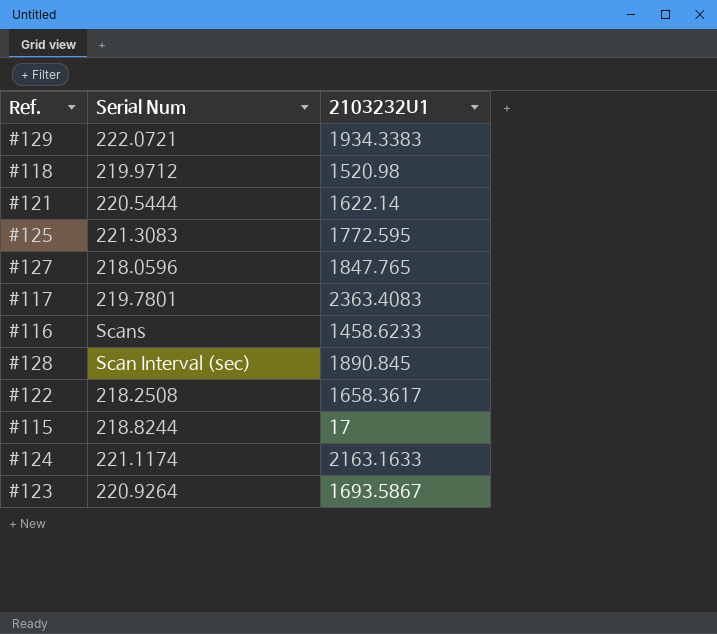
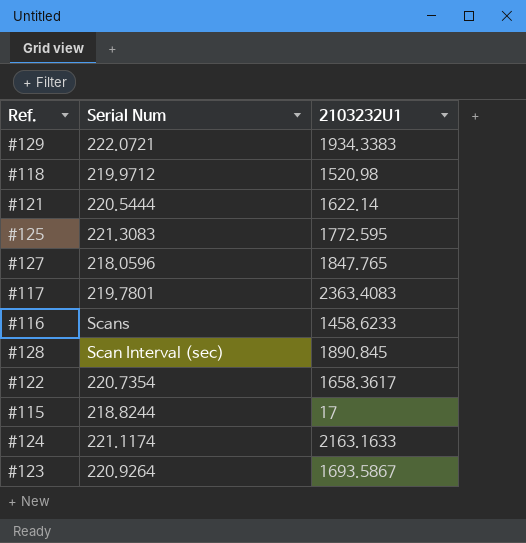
#122 | Serial Num: 218.2508 -> 220.7354

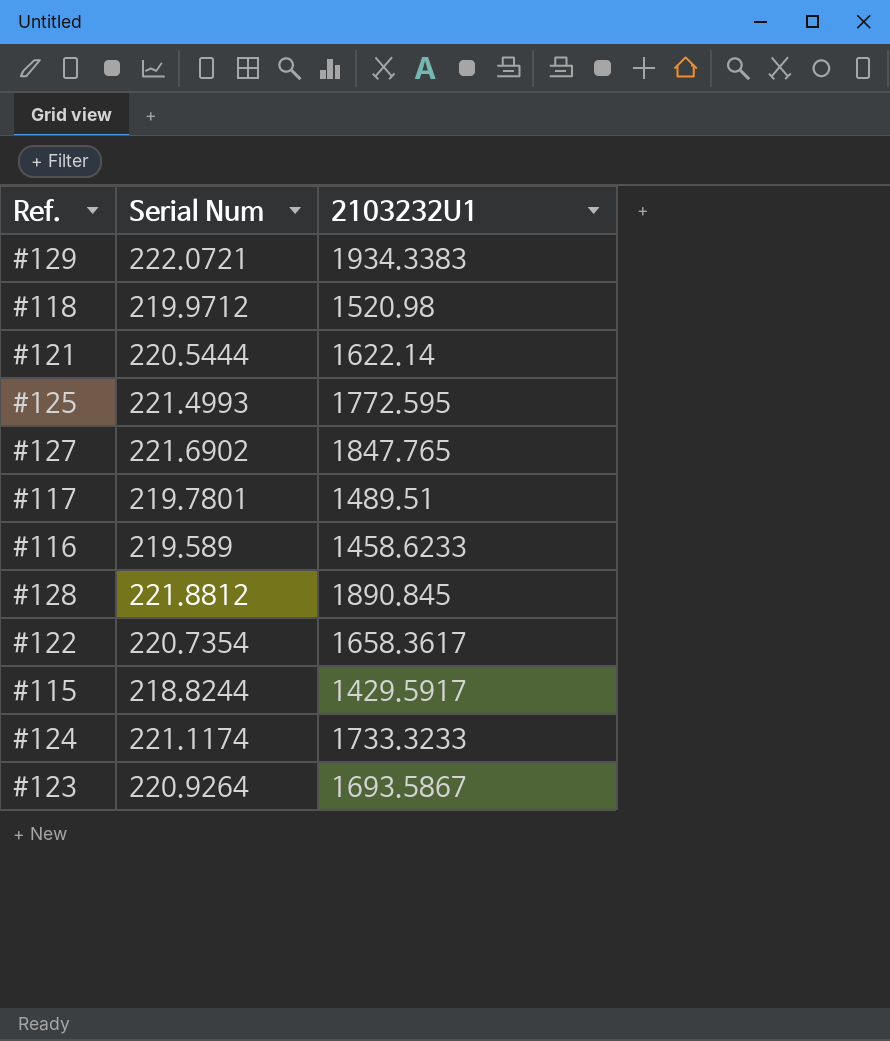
#125 | Serial Num: 221.3083 -> 221.4993
#127 | Serial Num: 218.0596 -> 221.6902
#117 | 2103232U1: 2363.4083 -> 1489.51
#116 | Serial Num: Scans -> 219.589
#128 | Serial Num: Scan Interval (sec) -> 221.8812
#115 | 2103232U1: 17 -> 1429.5917
#124 | 2103232U1: 2163.1633 -> 1733.3233

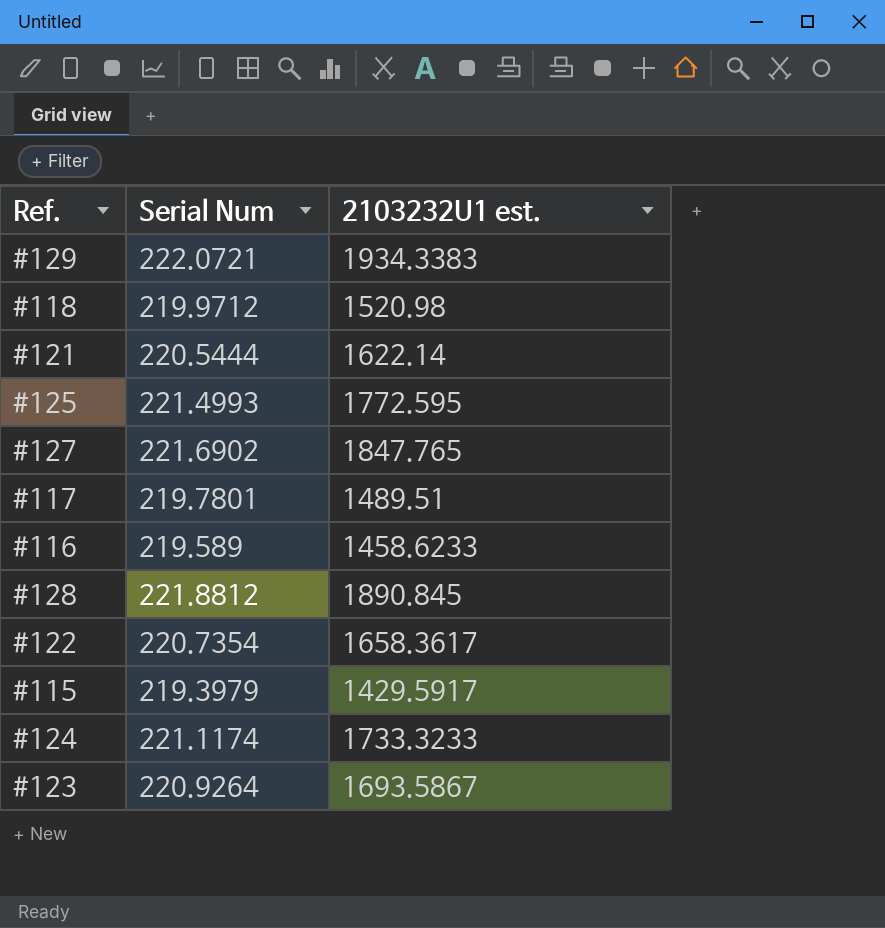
column name: 2103232U1 -> 2103232U1 est.
#115 | Serial Num: 218.8244 -> 219.3979

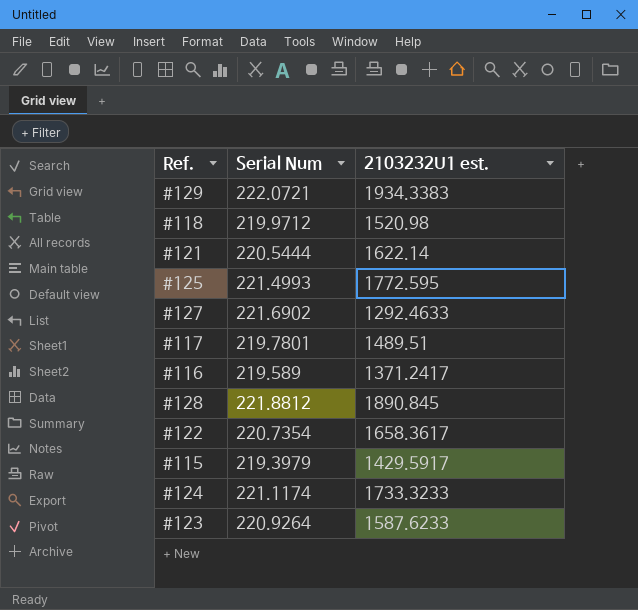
#127 | 2103232U1 est.: 1847.765 -> 1292.4633
#116 | 2103232U1 est.: 1458.6233 -> 1371.2417
#123 | 2103232U1 est.: 1693.5867 -> 1587.6233

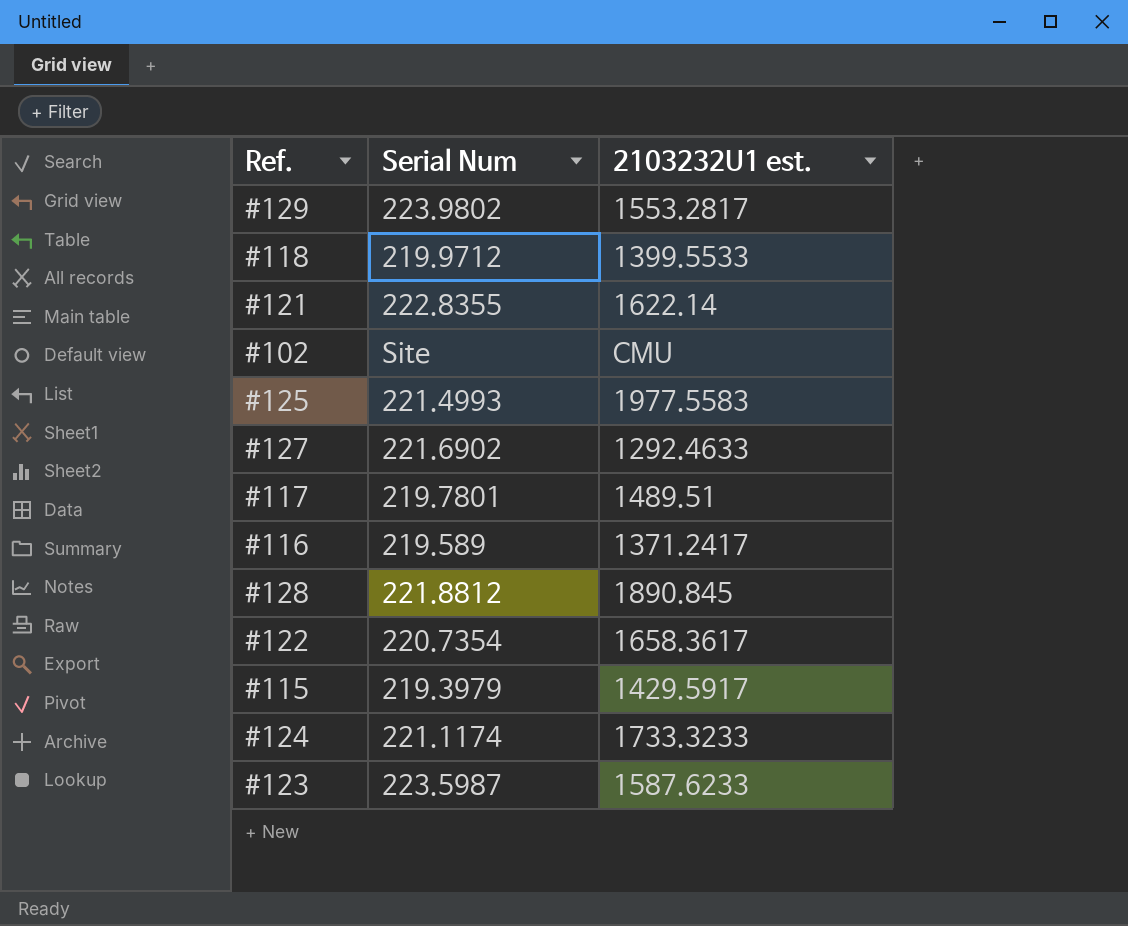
#129 | Serial Num: 222.0721 -> 223.9802
#129 | 2103232U1 est.: 1934.3383 -> 1553.2817
#118 | 2103232U1 est.: 1520.98 -> 1399.5533
#121 | Serial Num: 220.5444 -> 222.8355
row #102: none -> Site | CMU
#125 | 2103232U1 est.: 1772.595 -> 1977.5583
#123 | Serial Num: 220.9264 -> 223.5987

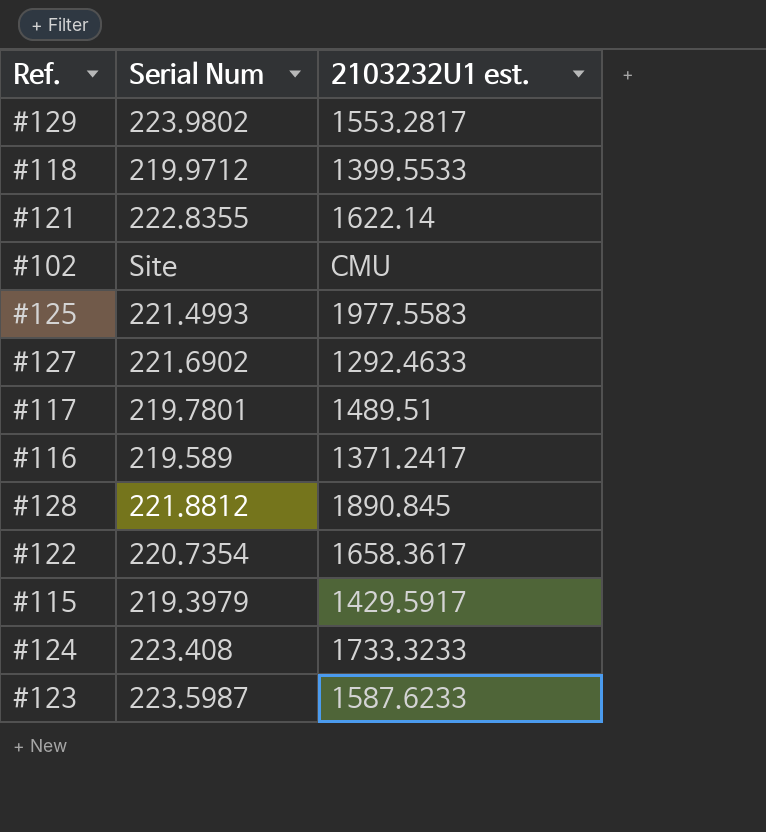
#124 | Serial Num: 221.1174 -> 223.408

